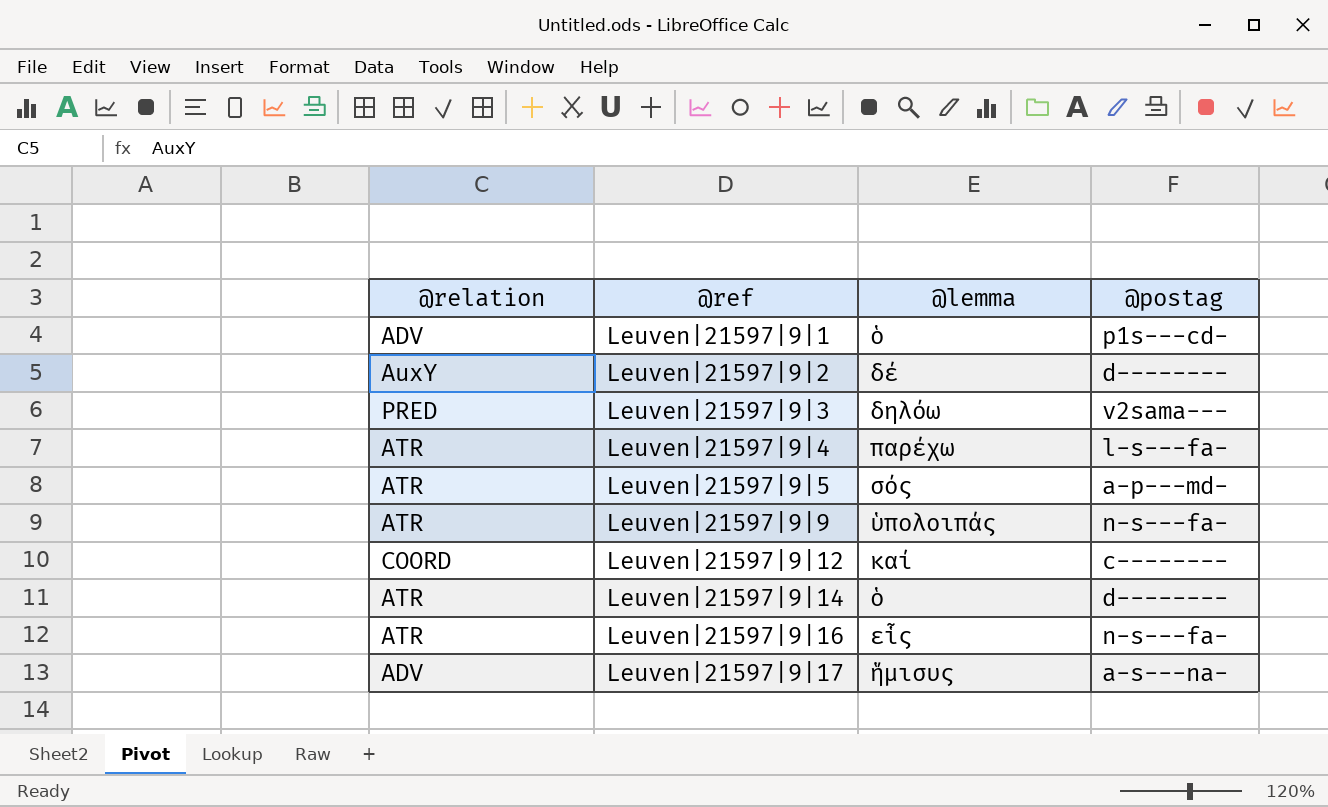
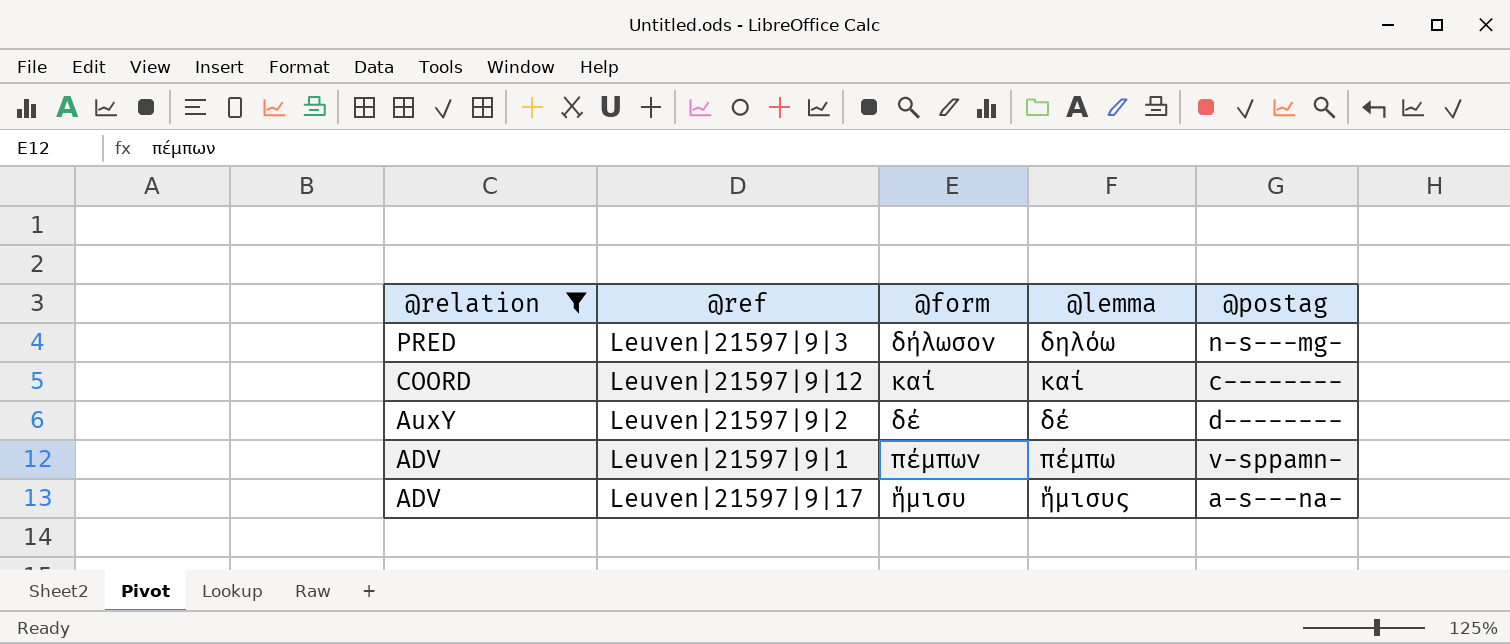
filter: none -> @relation != ATR
row order: @ref ascending -> @relation descending
column @form | position: none -> 3
Leuven|21597|9|3 | @postag: v2sama--- -> n-s---mg-
Leuven|21597|9|1 | @lemma: ὁ -> πέμπω
Leuven|21597|9|1 | @postag: p1s---cd- -> v-sppamn-

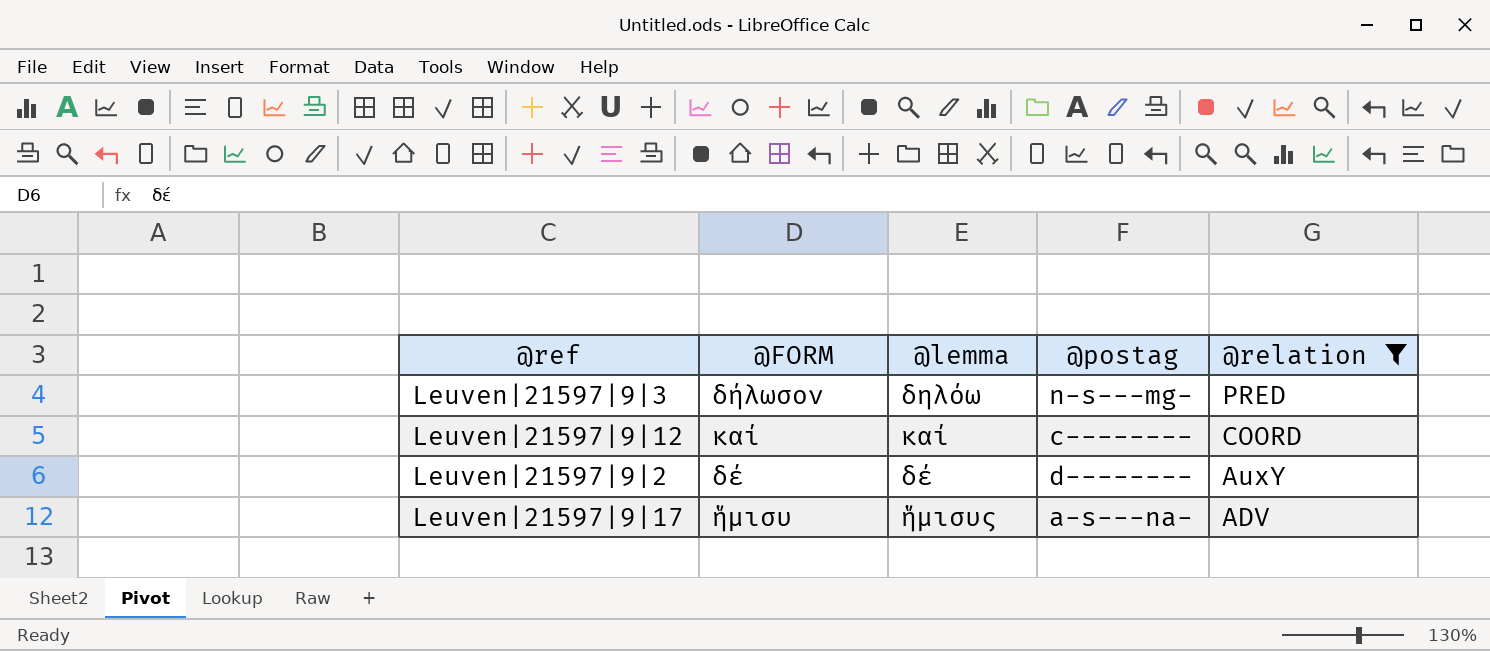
column name: @form -> @FORM
column @relation | position: 1 -> 5
row Leuven|21597|9|1: ADV | πέμπων | πέμπω | v-sppamn- -> none

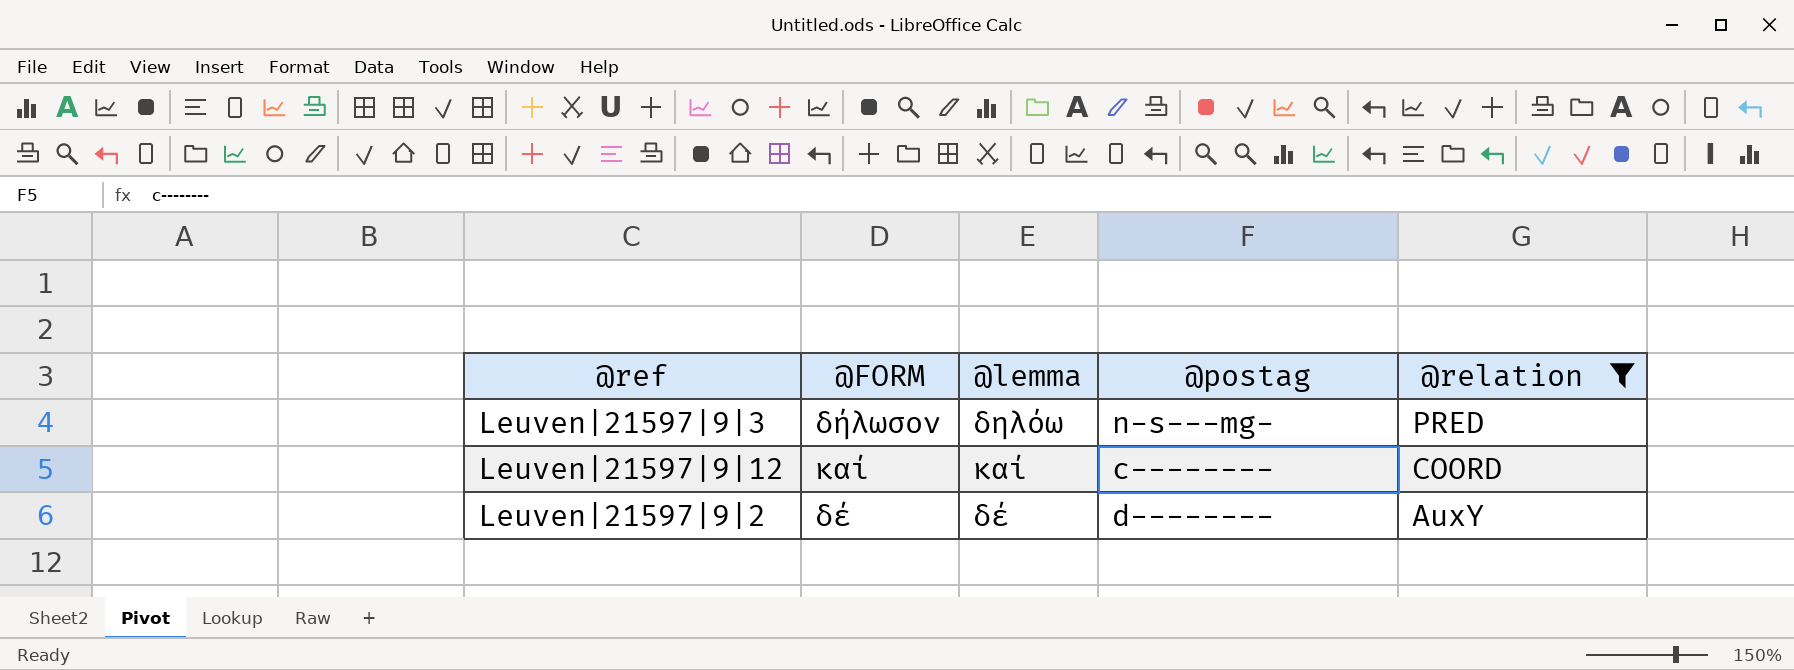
row Leuven|21597|9|17: ἥμισυ | ἥμισυς | a-s---na- | ADV -> none

